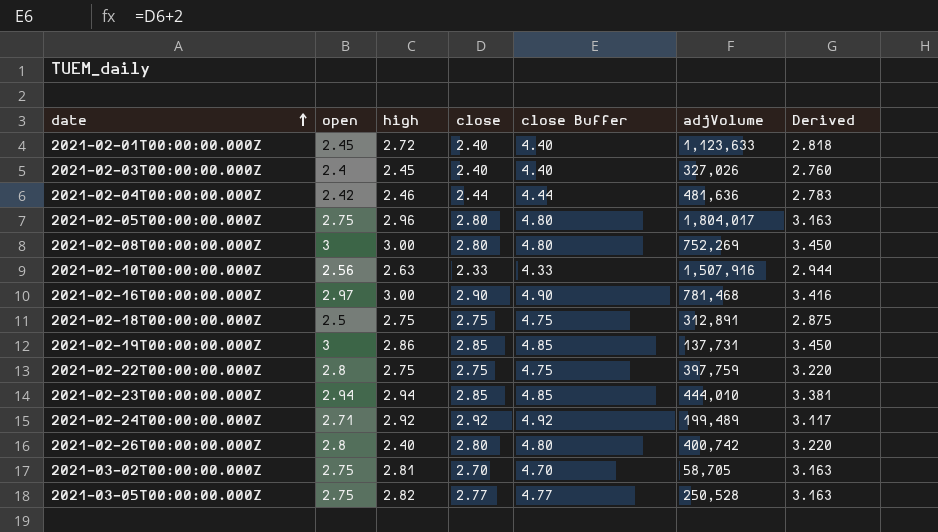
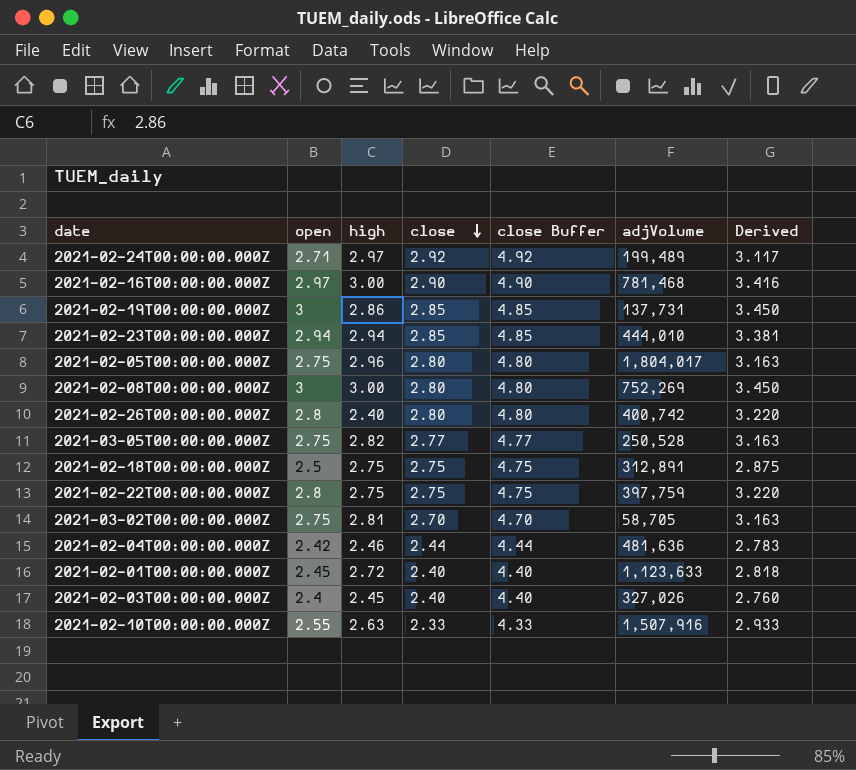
row order: date ascending -> close descending
2021-02-24T00:00:00.000Z | high: 2.92 -> 2.97
2021-02-10T00:00:00.000Z | open: 2.56 -> 2.55
2021-02-10T00:00:00.000Z | Derived: 2.944 -> 2.933

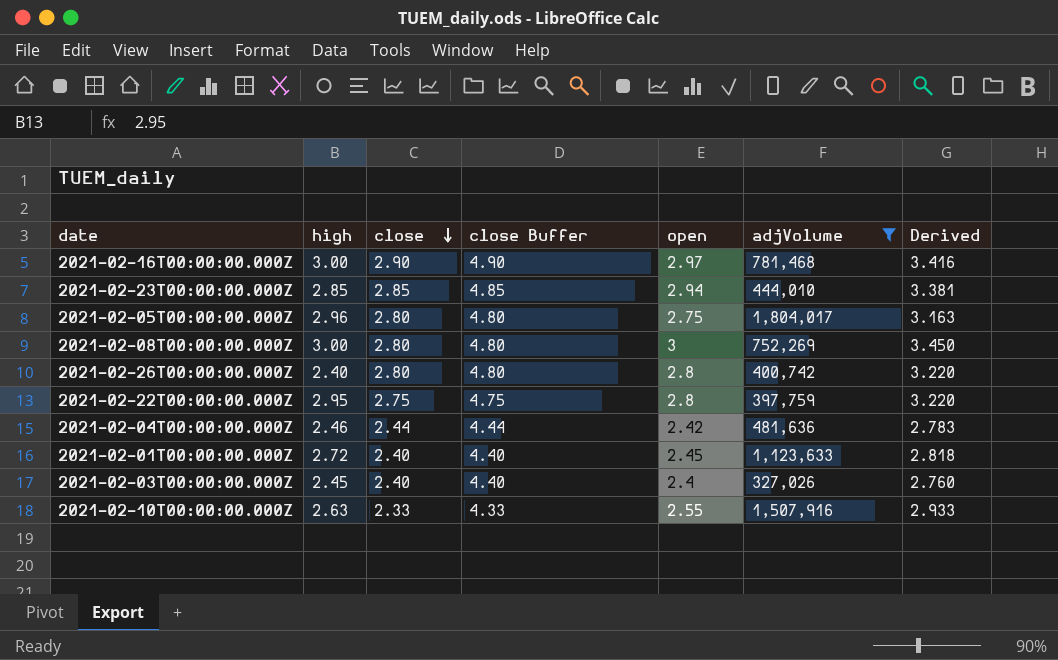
filter: none -> adjVolume >= 327,026
column open | position: 2 -> 5
2021-02-23T00:00:00.000Z | high: 2.94 -> 2.85
2021-02-22T00:00:00.000Z | high: 2.75 -> 2.95

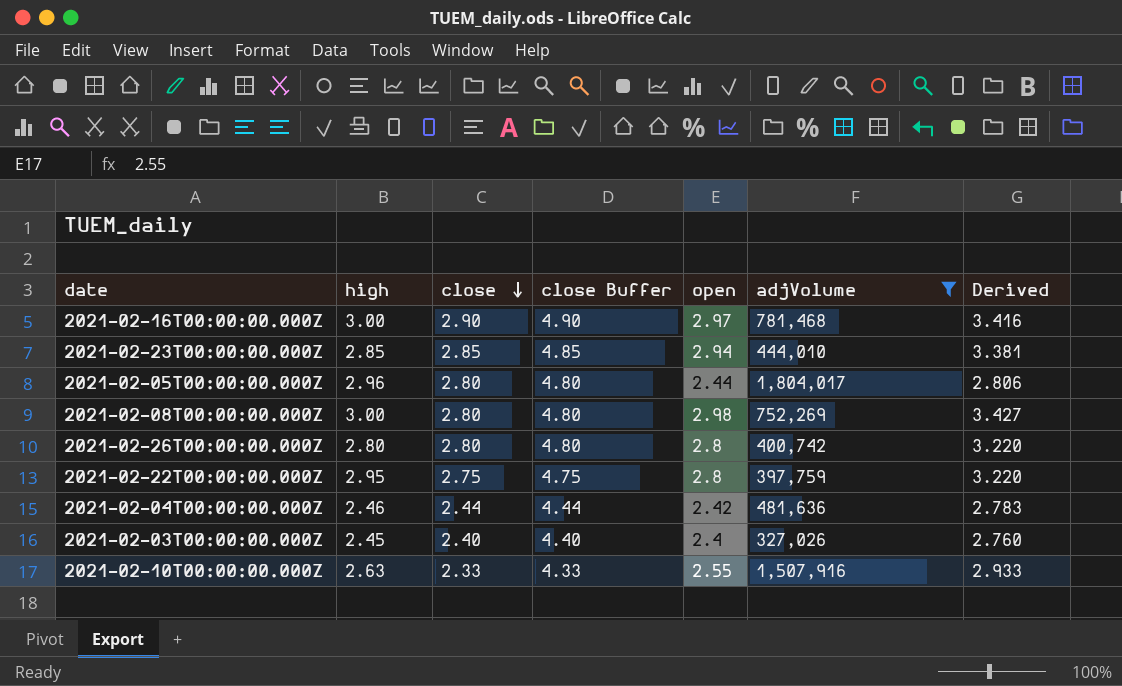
row 2021-02-01T00:00:00.000Z: 2.72 | 2.40 | 4.40 | 2.45 | 1,123,633 | 2.818 -> none
2021-02-05T00:00:00.000Z | open: 2.75 -> 2.44
2021-02-05T00:00:00.000Z | Derived: 3.163 -> 2.806
2021-02-08T00:00:00.000Z | open: 3 -> 2.98
2021-02-08T00:00:00.000Z | Derived: 3.450 -> 3.427
2021-02-26T00:00:00.000Z | high: 2.40 -> 2.80

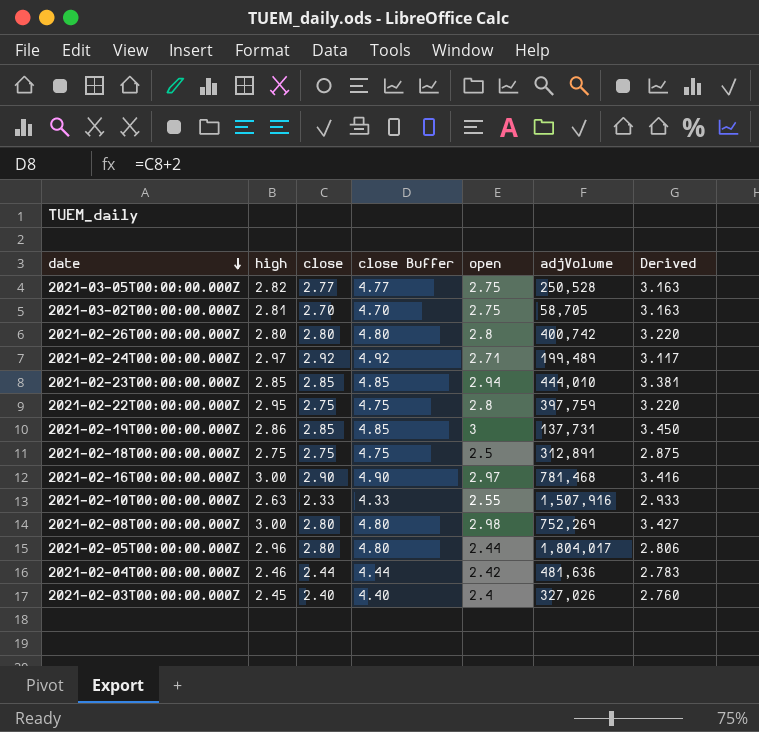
filter: adjVolume >= 327,026 -> none
row order: close descending -> date descending

